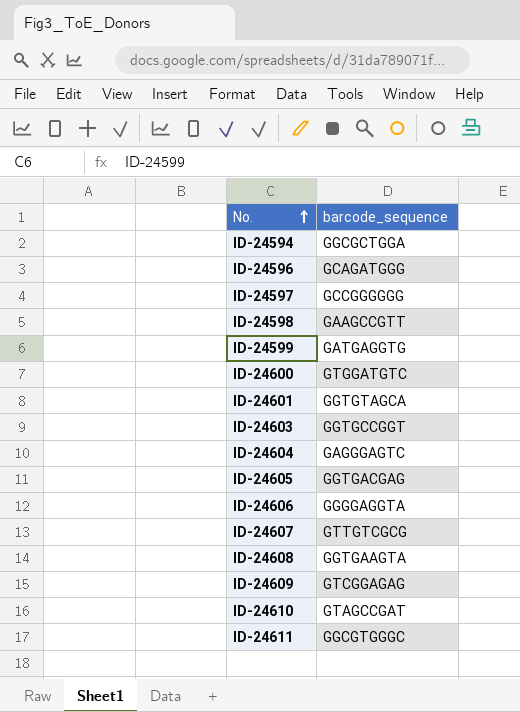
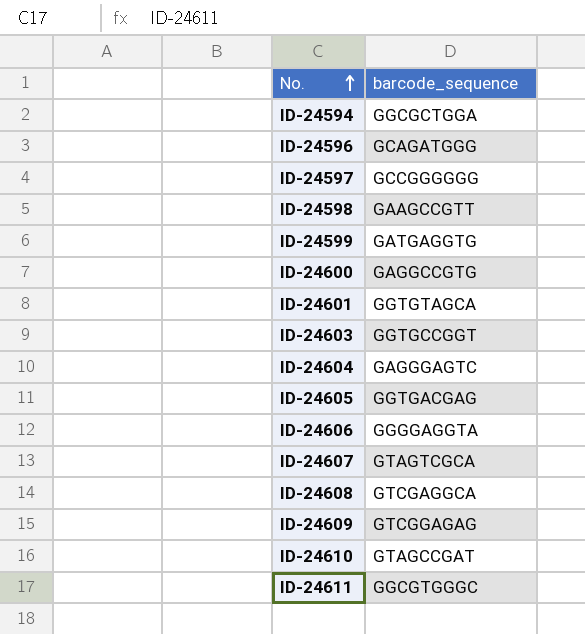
ID-24600 | barcode_sequence: GTGGATGTC -> GAGGCCGTG
ID-24607 | barcode_sequence: GTTGTCGCG -> GTAGTCGCA
ID-24608 | barcode_sequence: GGTGAAGTA -> GTCGAGGCA

